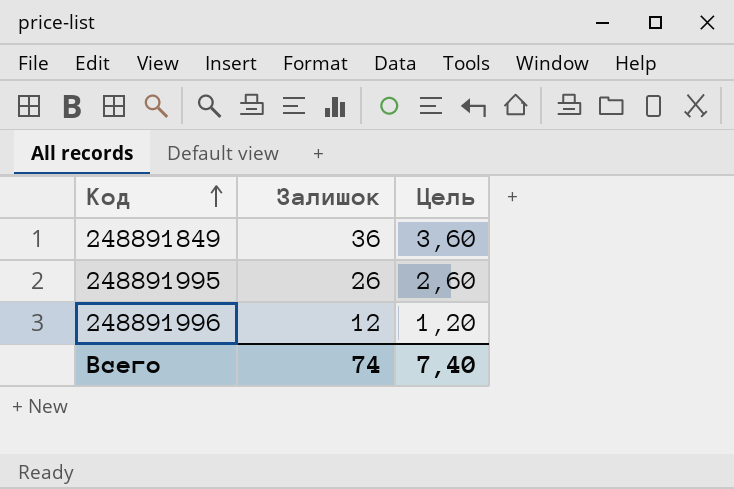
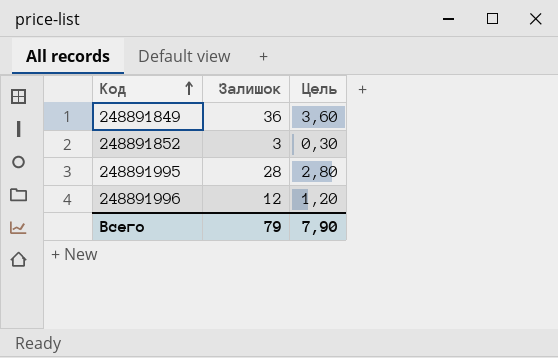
row 248891852: none -> 3 | 0,30
248891995 | Залишок: 26 -> 28
248891995 | Цель: 2,60 -> 2,80
Всего | Залишок: 74 -> 79
Всего | Цель: 7,40 -> 7,90

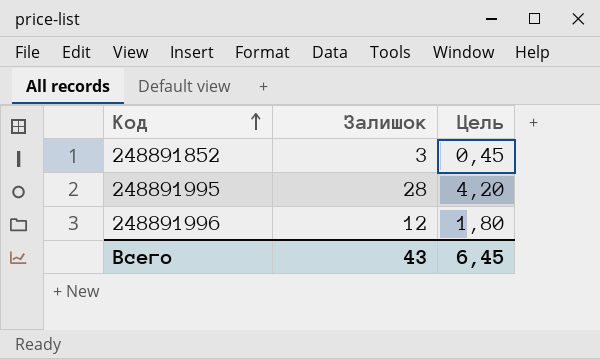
column Цель | formula: [Залишок] * 0,1 -> [Залишок] * 0,15
row 248891849: 36 | 3,60 -> none
Всего | Залишок: 79 -> 43
Всего | Цель: 7,90 -> 6,45

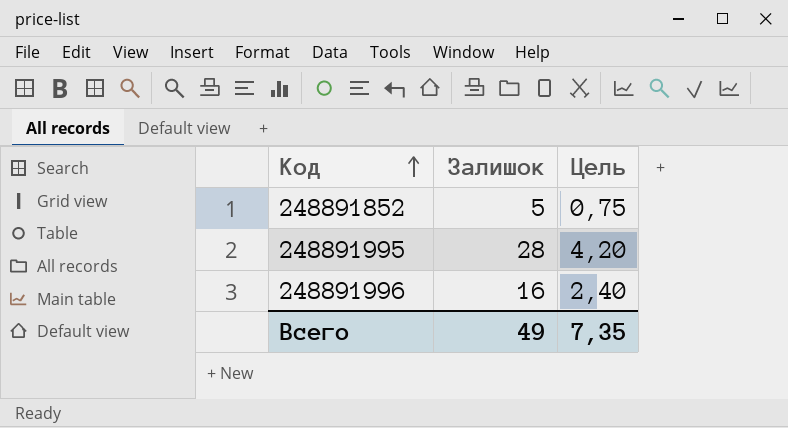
248891852 | Залишок: 3 -> 5
248891852 | Цель: 0,45 -> 0,75
248891996 | Залишок: 12 -> 16
248891996 | Цель: 1,80 -> 2,40
Всего | Залишок: 43 -> 49
Всего | Цель: 6,45 -> 7,35

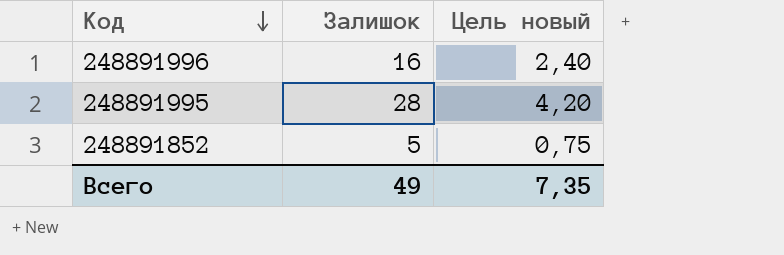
row order: Код ascending -> Код descending
column name: Цель -> Цель новый

